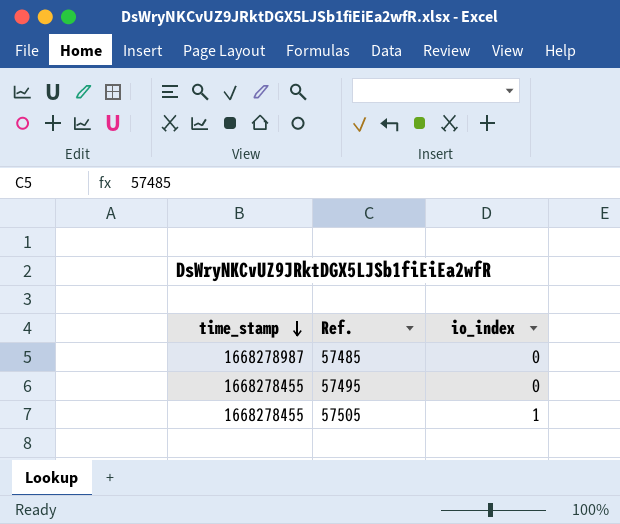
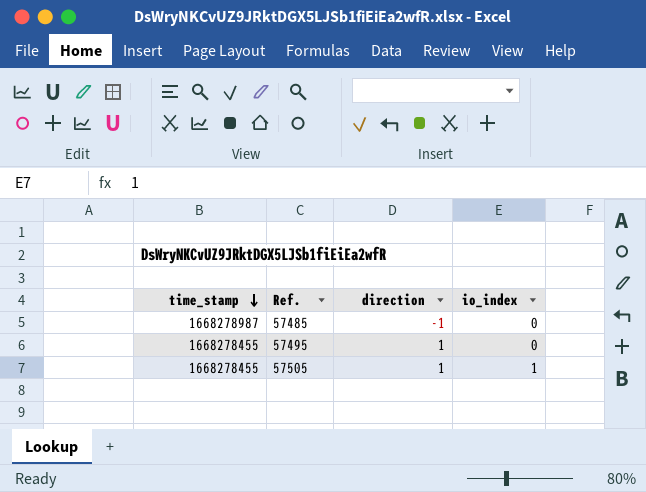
column direction | position: none -> 3

